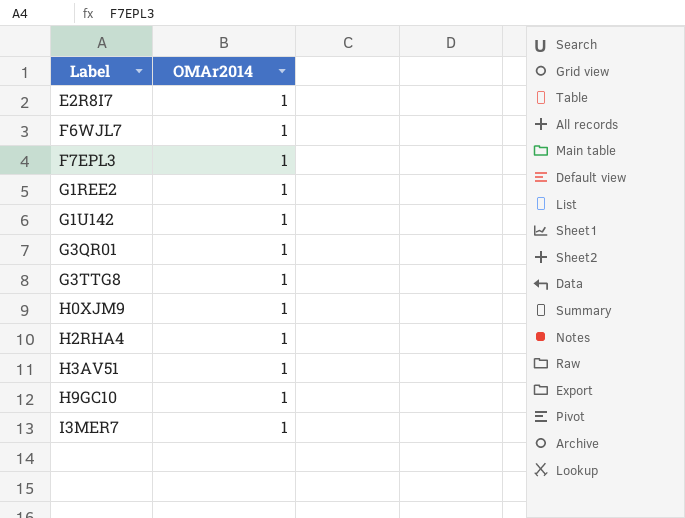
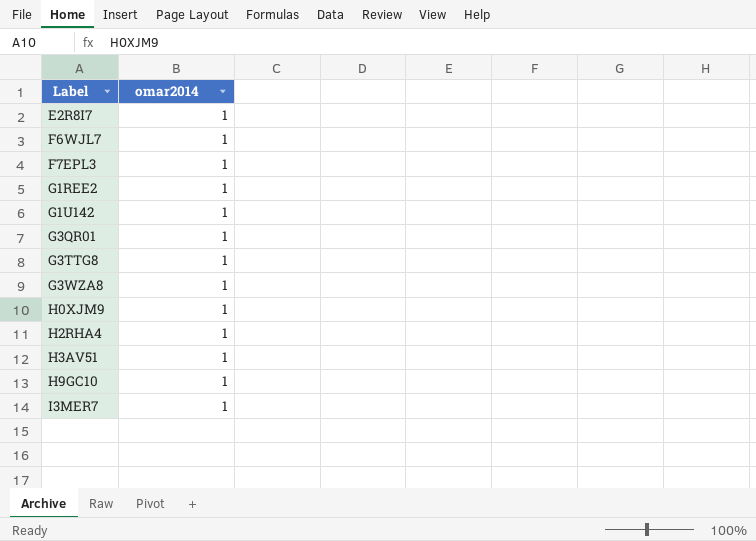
column name: OMAr2014 -> omar2014
row G3WZA8: none -> 1

